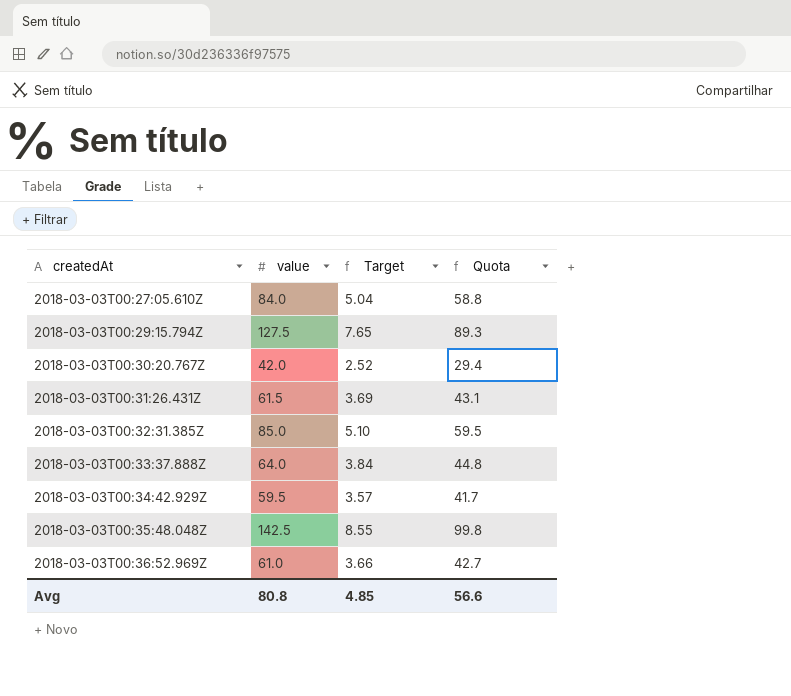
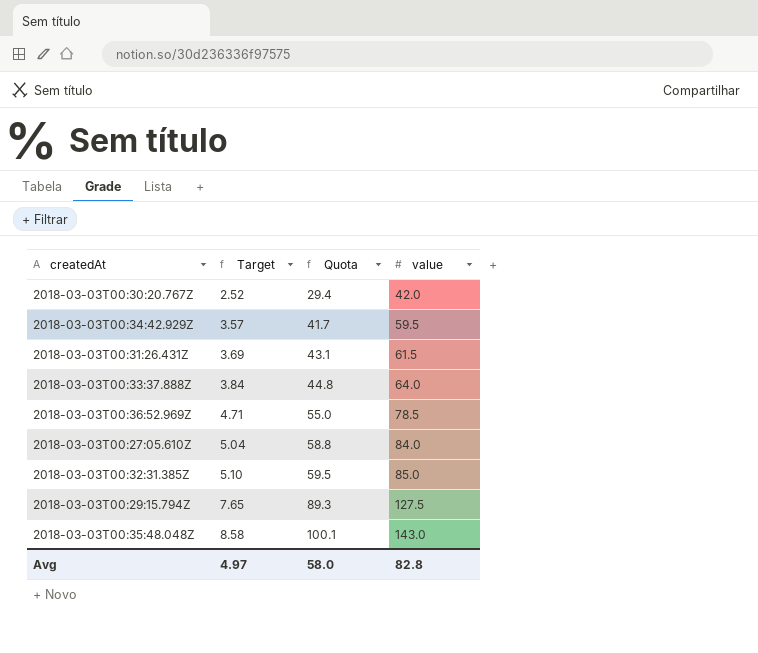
row order: createdAt ascending -> Target ascending
column value | position: 2 -> 4
2018-03-03T00:36:52.969Z | Target: 3.66 -> 4.71
2018-03-03T00:36:52.969Z | Quota: 42.7 -> 55.0
2018-03-03T00:36:52.969Z | value: 61.0 -> 78.5
2018-03-03T00:35:48.048Z | Target: 8.55 -> 8.58
2018-03-03T00:35:48.048Z | Quota: 99.8 -> 100.1
2018-03-03T00:35:48.048Z | value: 142.5 -> 143.0
Avg | Target: 4.85 -> 4.97
Avg | Quota: 56.6 -> 58.0
Avg | value: 80.8 -> 82.8

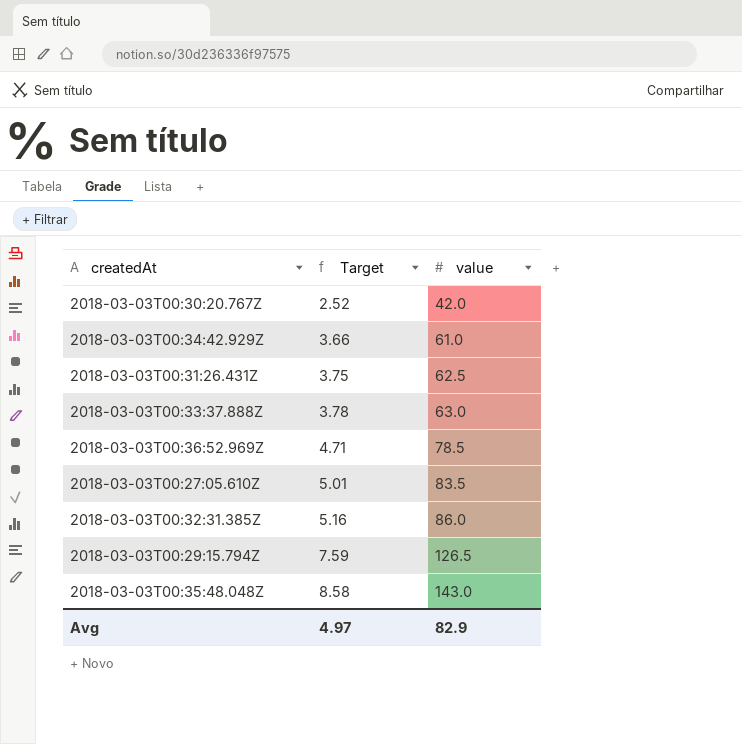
column Quota | formula: [value] * 0.7 -> none
2018-03-03T00:34:42.929Z | Target: 3.57 -> 3.66
2018-03-03T00:34:42.929Z | value: 59.5 -> 61.0
2018-03-03T00:31:26.431Z | Target: 3.69 -> 3.75
2018-03-03T00:31:26.431Z | value: 61.5 -> 62.5
2018-03-03T00:33:37.888Z | Target: 3.84 -> 3.78
2018-03-03T00:33:37.888Z | value: 64.0 -> 63.0
2018-03-03T00:27:05.610Z | Target: 5.04 -> 5.01
2018-03-03T00:27:05.610Z | value: 84.0 -> 83.5
2018-03-03T00:32:31.385Z | Target: 5.10 -> 5.16
2018-03-03T00:32:31.385Z | value: 85.0 -> 86.0
2018-03-03T00:29:15.794Z | Target: 7.65 -> 7.59
2018-03-03T00:29:15.794Z | value: 127.5 -> 126.5
Avg | value: 82.8 -> 82.9

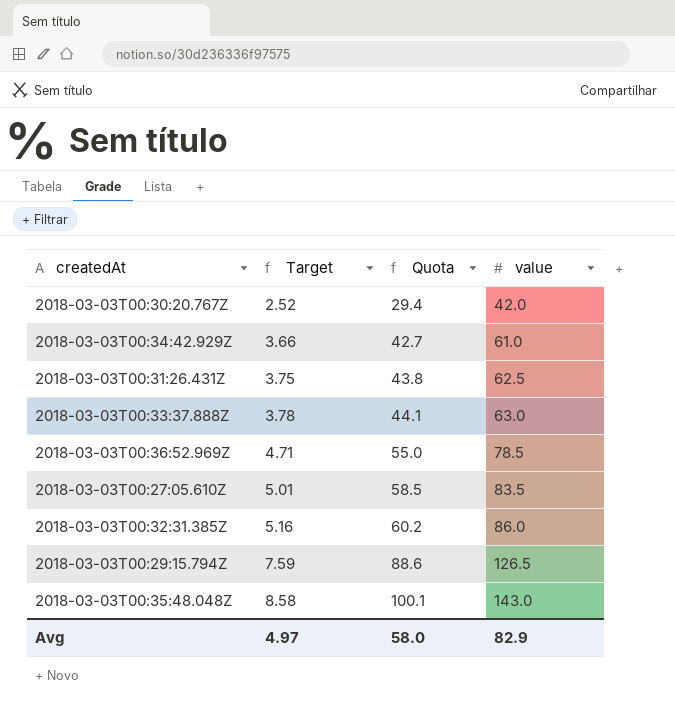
column Quota | formula: none -> [value] * 0.7

